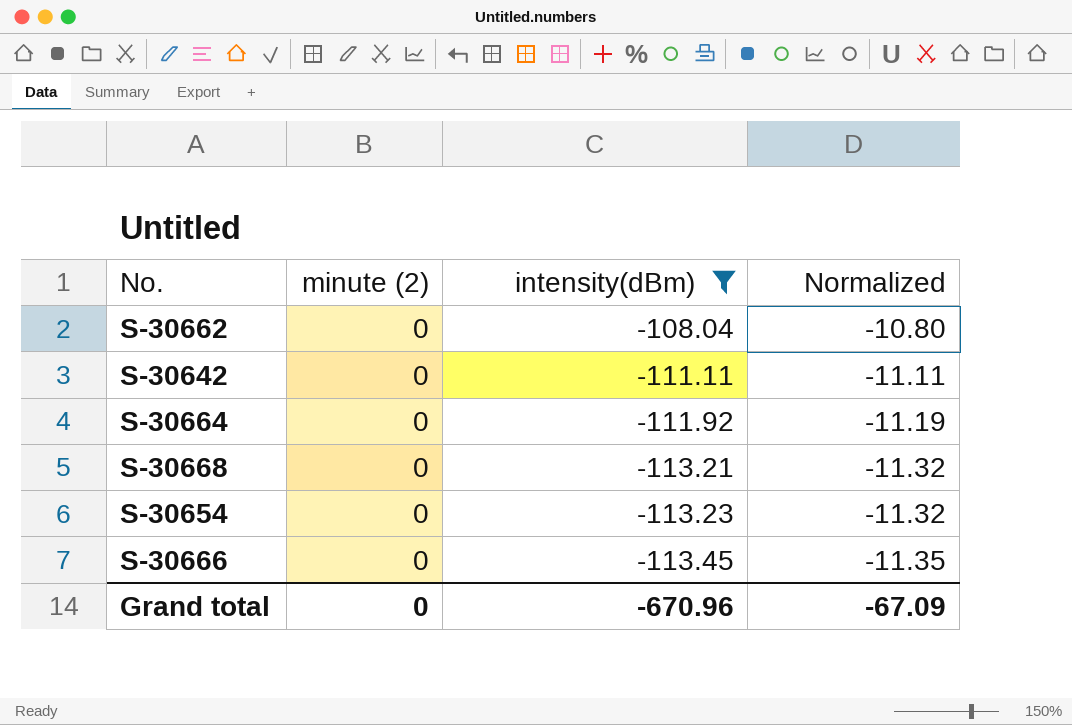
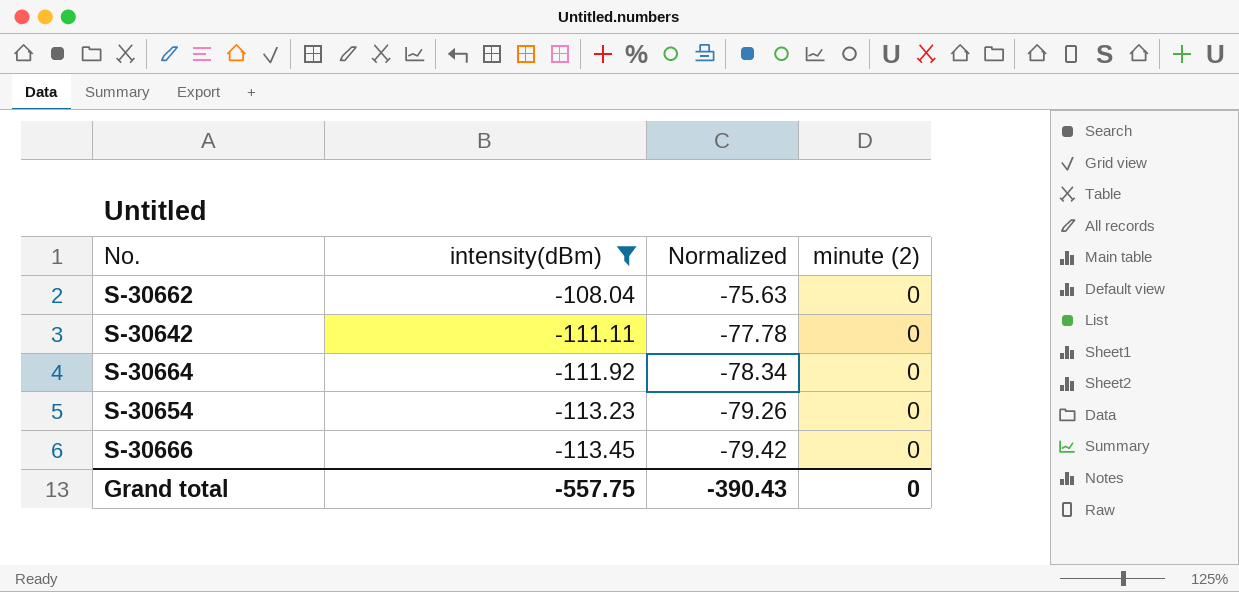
column Normalized | formula: [intensity(dBm)] * 0.1 -> [intensity(dBm)] * 0.7
column minute (2) | position: 2 -> 4
row S-30668: 0 | -113.21 | -11.32 -> none
Grand total | intensity(dBm): -670.96 -> -557.75
Grand total | Normalized: -67.09 -> -390.43

